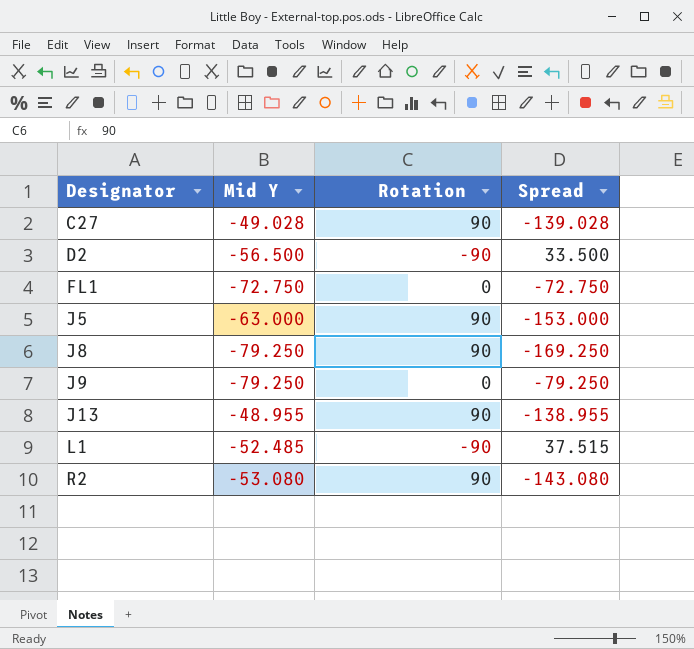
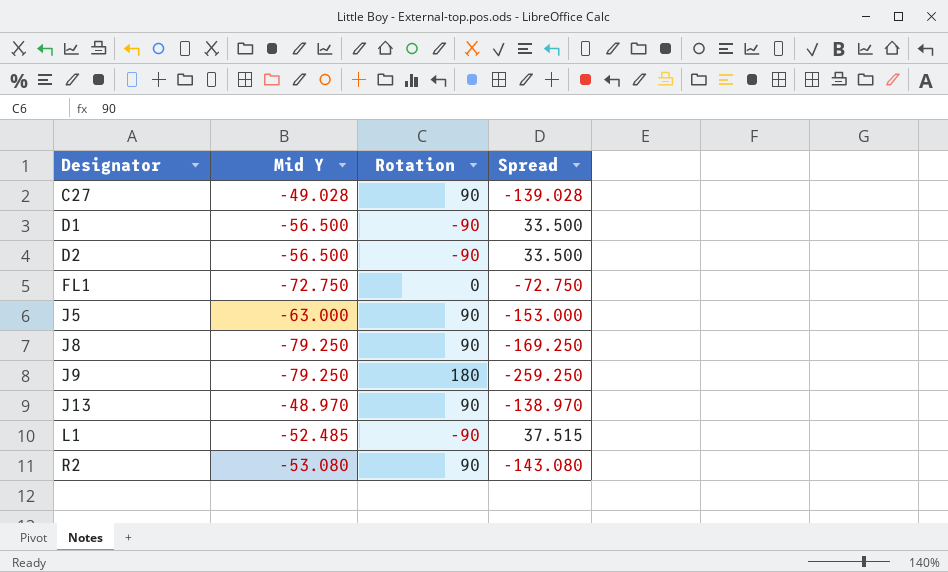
row D1: none -> -56.500 | -90 | 33.500
J9 | Rotation: 0 -> 180
J9 | Spread: -79.250 -> -259.250
J13 | Mid Y: -48.955 -> -48.970
J13 | Spread: -138.955 -> -138.970

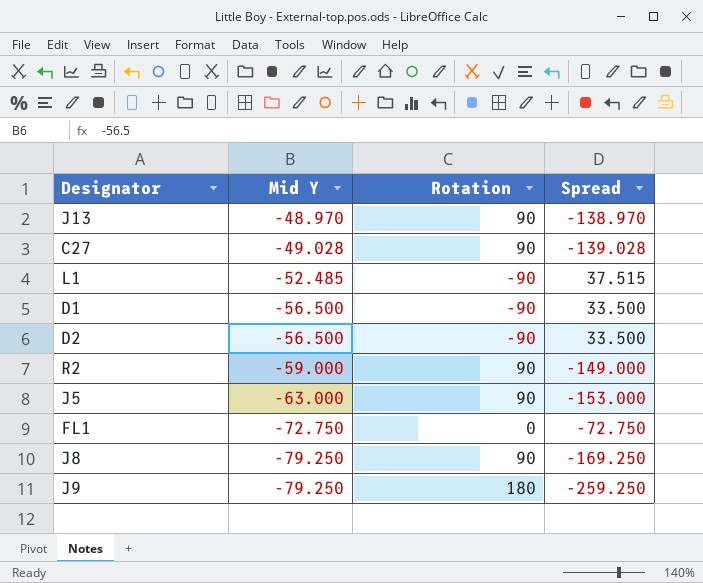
row order: Designator ascending -> Mid Y descending
R2 | Mid Y: -53.080 -> -59.000
R2 | Spread: -143.080 -> -149.000

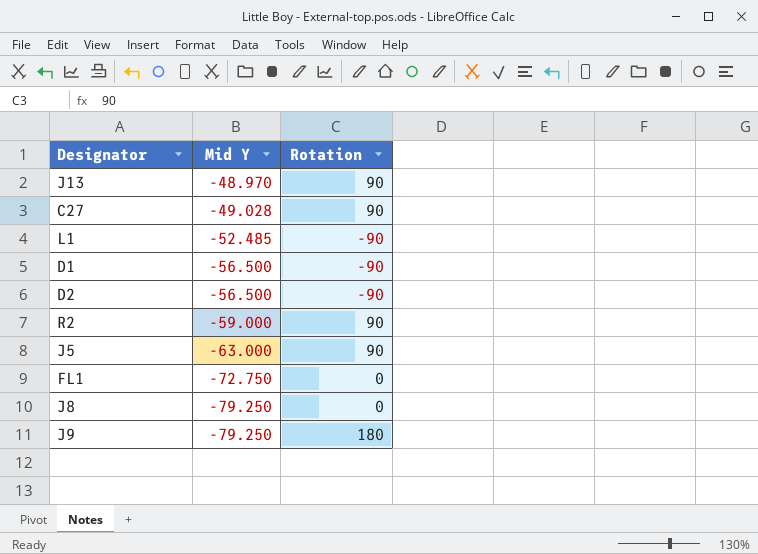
column Spread | formula: [Mid Y] - [Rotation] -> none
J8 | Rotation: 90 -> 0

